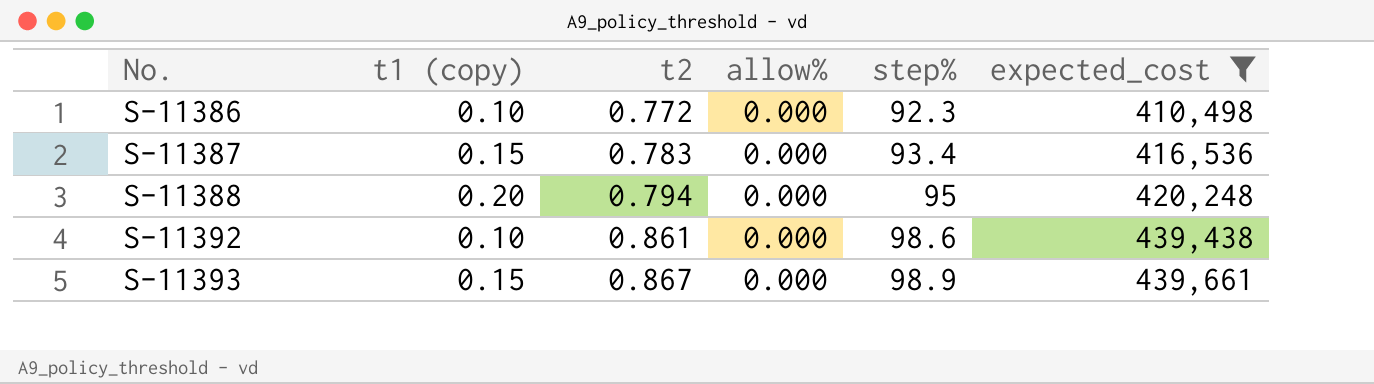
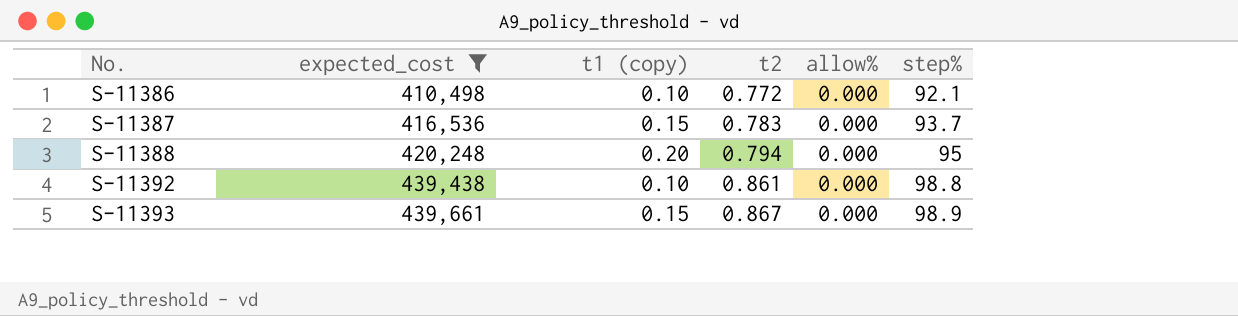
column expected_cost | position: 6 -> 2
S-11386 | step%: 92.3 -> 92.1
S-11387 | step%: 93.4 -> 93.7
S-11392 | step%: 98.6 -> 98.8

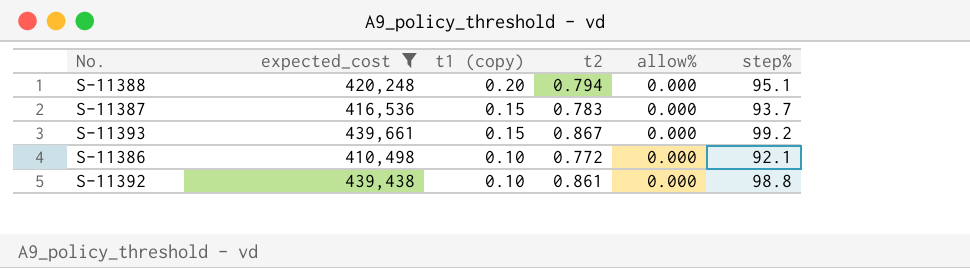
row order: No. ascending -> t1 (copy) descending
S-11388 | step%: 95 -> 95.1
S-11393 | step%: 98.9 -> 99.2

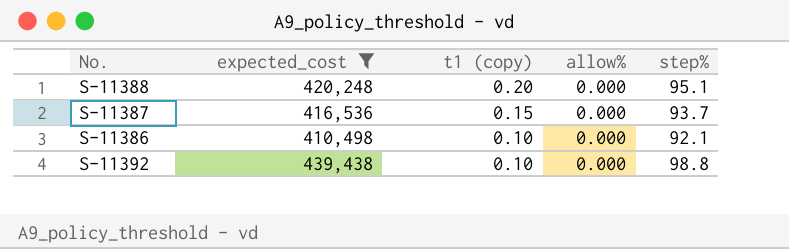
column t2 | position: 4 -> none
row S-11393: 439,661 | 0.15 | 0.867 | 0.000 | 99.2 -> none

